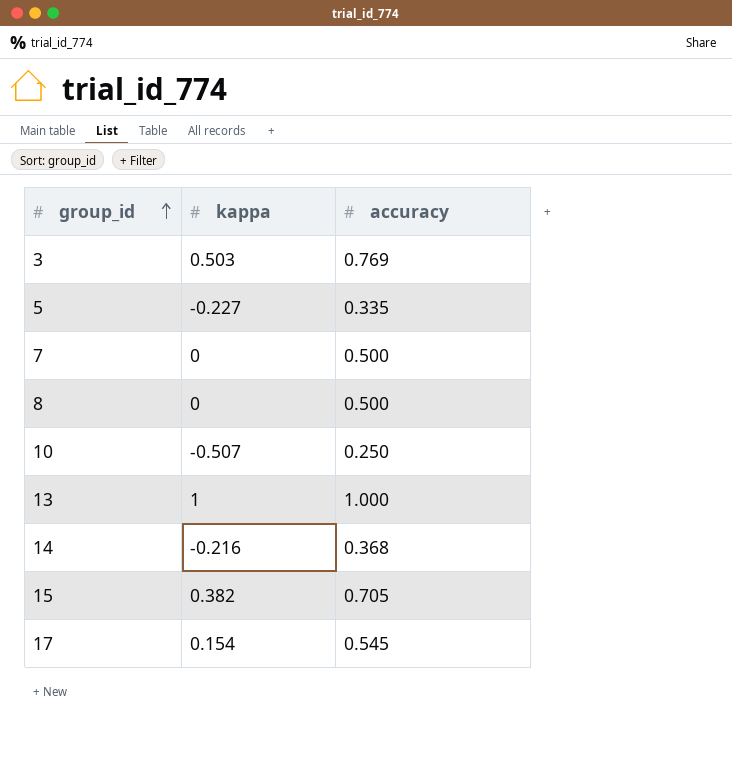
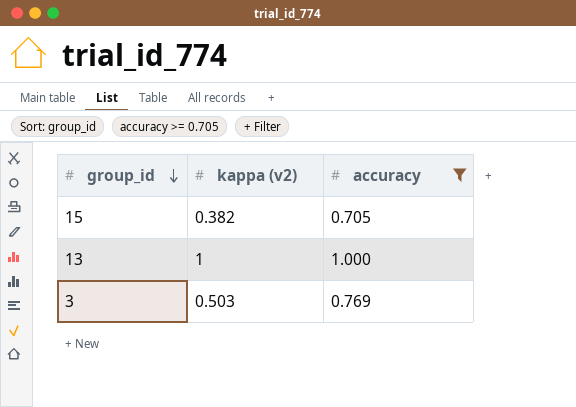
filter: none -> accuracy >= 0.705
row order: group_id ascending -> group_id descending
column name: kappa -> kappa (v2)

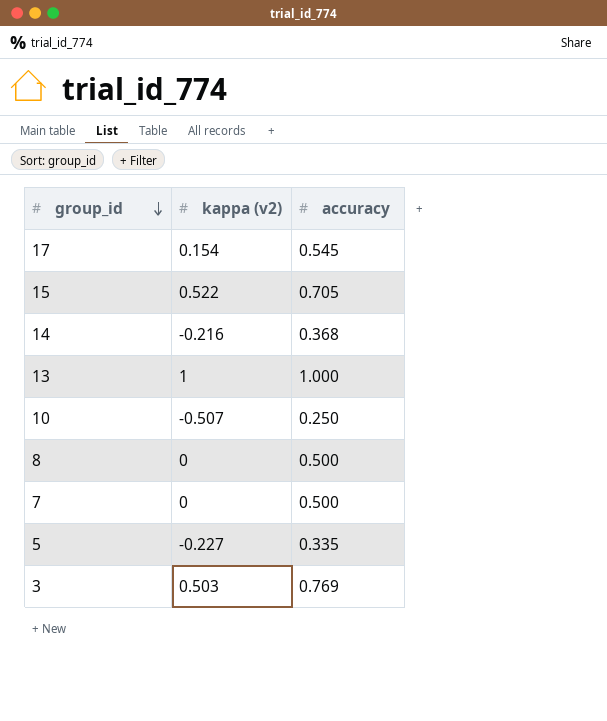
filter: accuracy >= 0.705 -> none
15 | kappa (v2): 0.382 -> 0.522

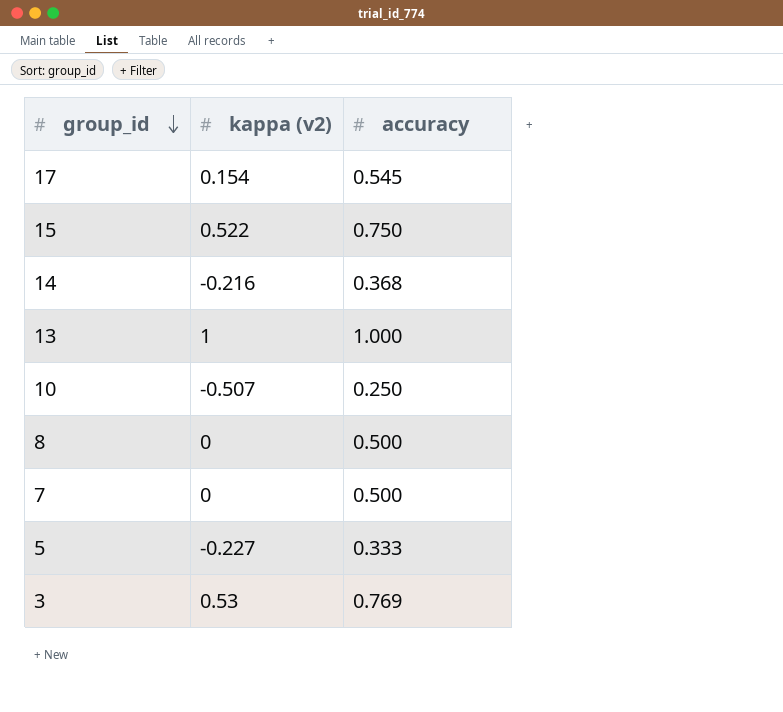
15 | accuracy: 0.705 -> 0.750
5 | accuracy: 0.335 -> 0.333
3 | kappa (v2): 0.503 -> 0.53

